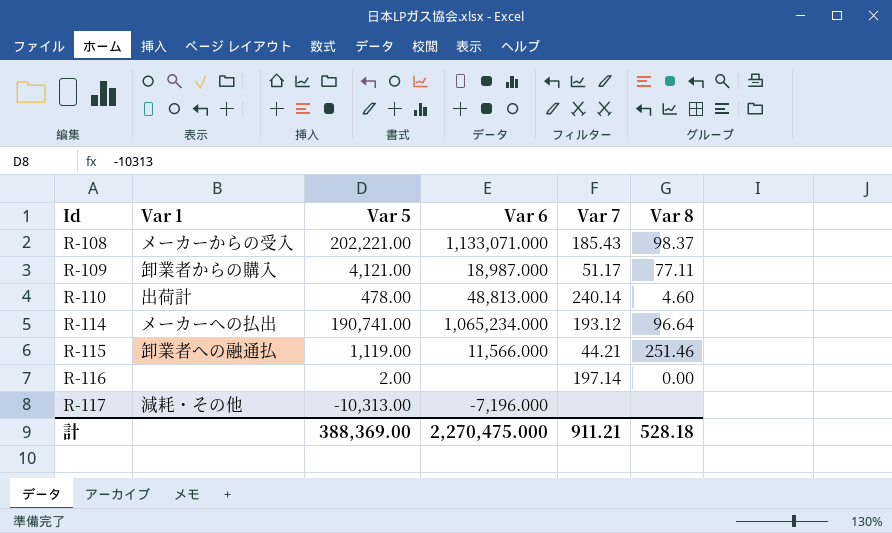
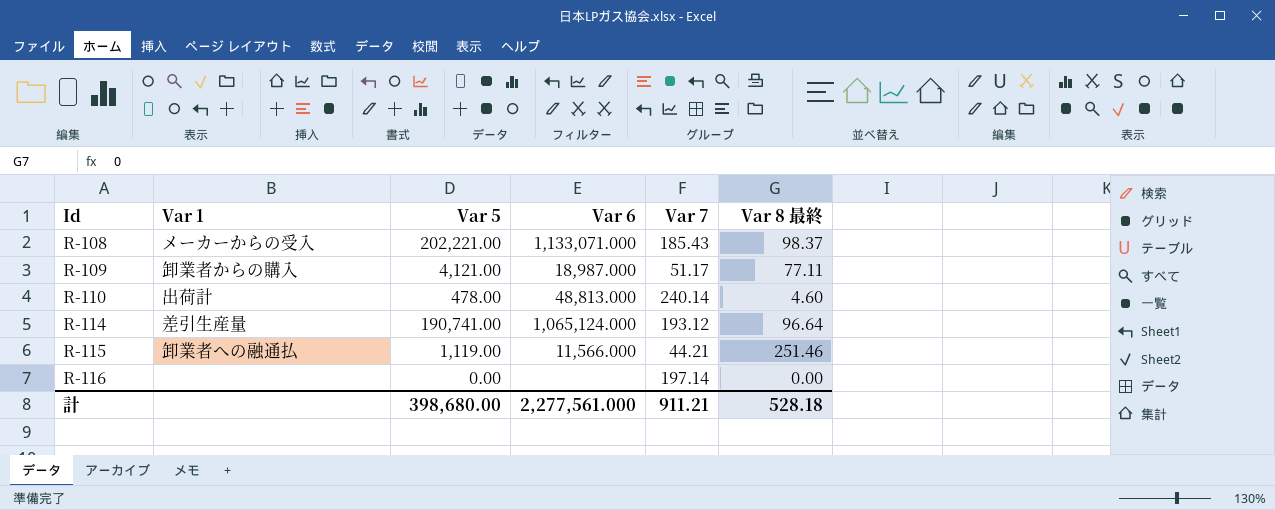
column name: Var 8 -> Var 8 最終
row R-117: 減耗・その他 | -10,313.00 | -7,196.000 | none | none -> none
R-114 | Var 1: メーカーへの払出 -> 差引生産量
R-114 | Var 6: 1,065,234.000 -> 1,065,124.000
R-116 | Var 5: 2.00 -> 0.00
計 | Var 5: 388,369.00 -> 398,680.00
計 | Var 6: 2,270,475.000 -> 2,277,561.000

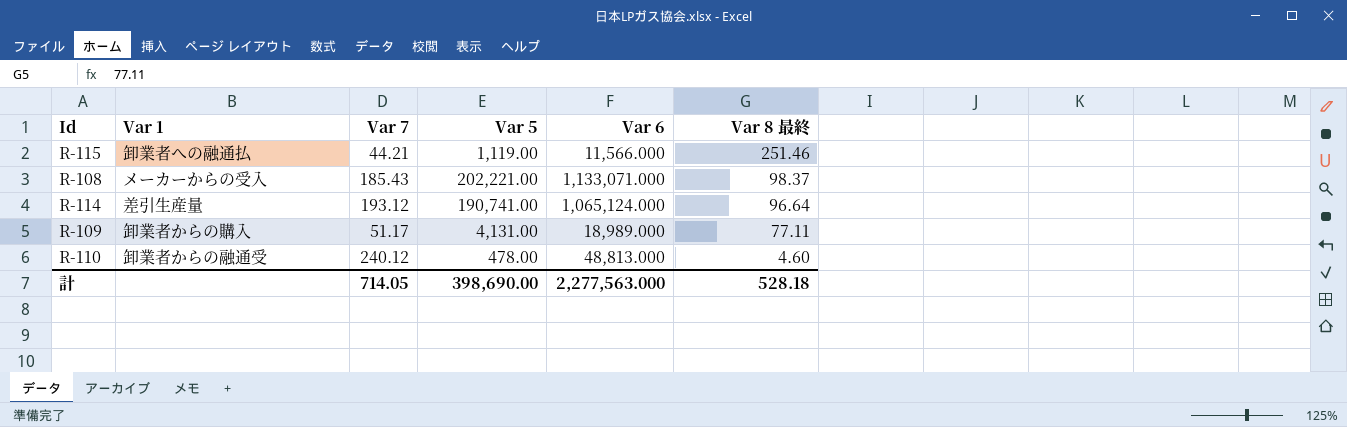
row order: Id ascending -> Var 8 最終 descending
column Var 7 | position: 5 -> 3
row R-116: none | 0.00 | none | 197.14 | 0.00 -> none
R-109 | Var 5: 4,121.00 -> 4,131.00
R-109 | Var 6: 18,987.000 -> 18,989.000
R-110 | Var 1: 出荷計 -> 卸業者からの融通受
R-110 | Var 7: 240.14 -> 240.12
計 | Var 7: 911.21 -> 714.05
計 | Var 5: 398,680.00 -> 398,690.00
計 | Var 6: 2,277,561.000 -> 2,277,563.000

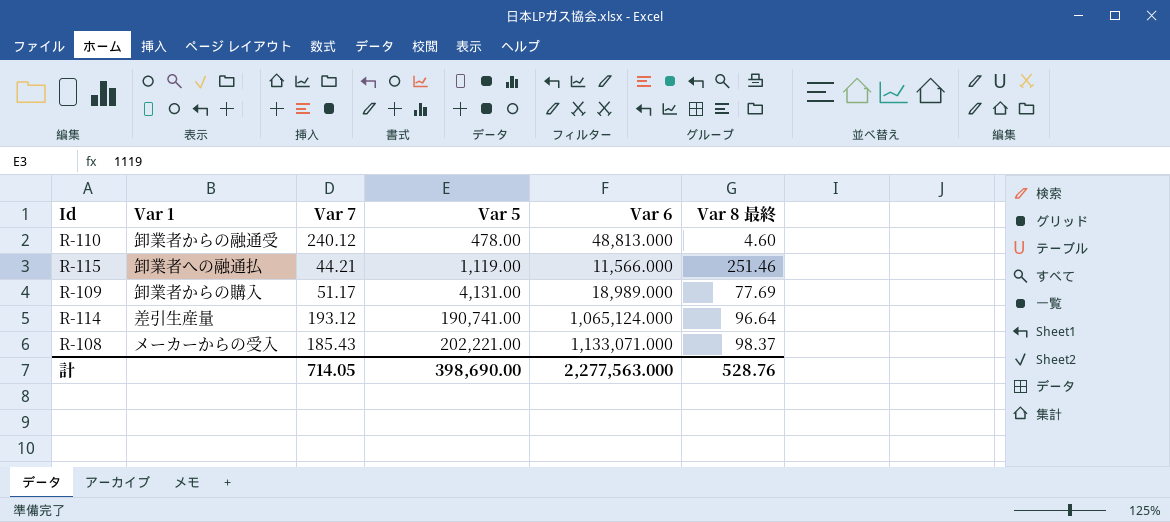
row order: Var 8 最終 descending -> Var 5 ascending
R-109 | Var 8 最終: 77.11 -> 77.69
計 | Var 8 最終: 528.18 -> 528.76

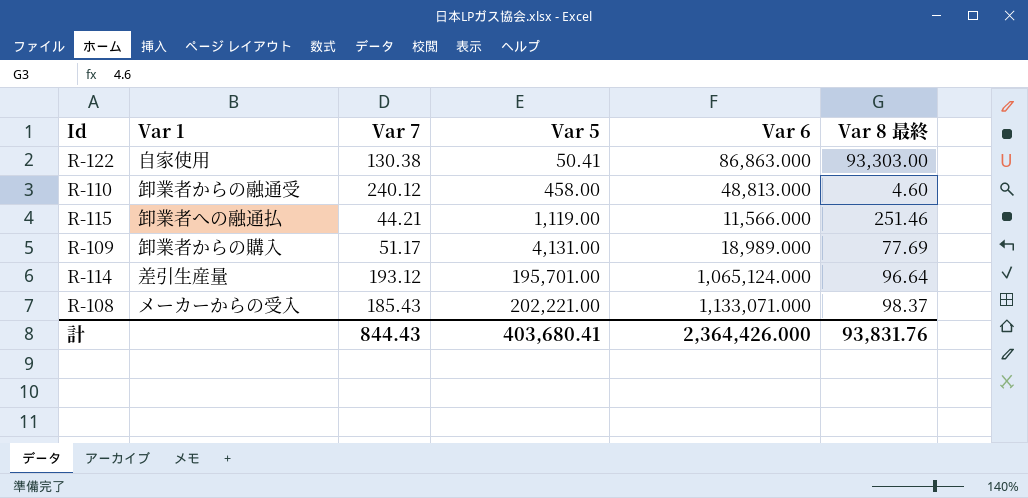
row R-122: none -> 自家使用 | 130.38 | 50.41 | 86,863.000 | 93,303.00
R-110 | Var 5: 478.00 -> 458.00
R-114 | Var 5: 190,741.00 -> 195,701.00
計 | Var 7: 714.05 -> 844.43
計 | Var 5: 398,690.00 -> 403,680.41
計 | Var 6: 2,277,563.000 -> 2,364,426.000
計 | Var 8 最終: 528.76 -> 93,831.76

